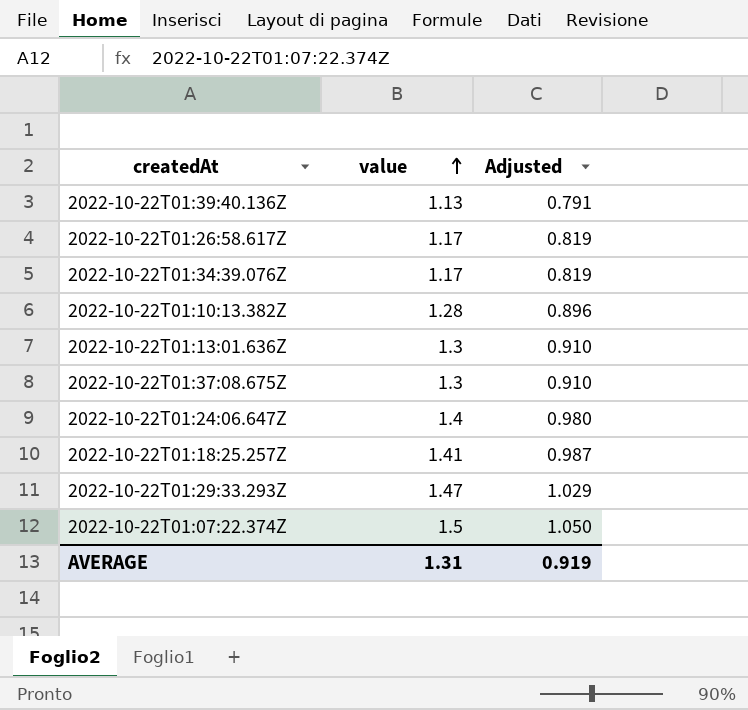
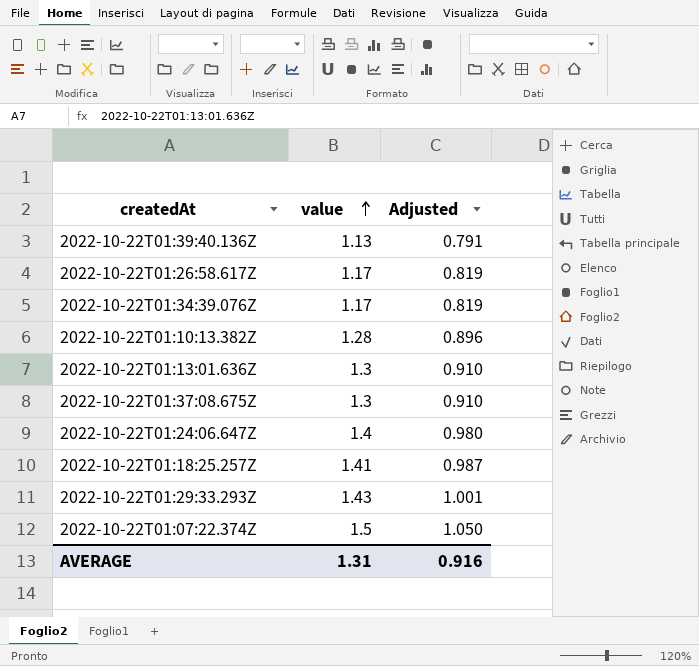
2022-10-22T01:29:33.293Z | value: 1.47 -> 1.43
2022-10-22T01:29:33.293Z | Adjusted: 1.029 -> 1.001
AVERAGE | Adjusted: 0.919 -> 0.916

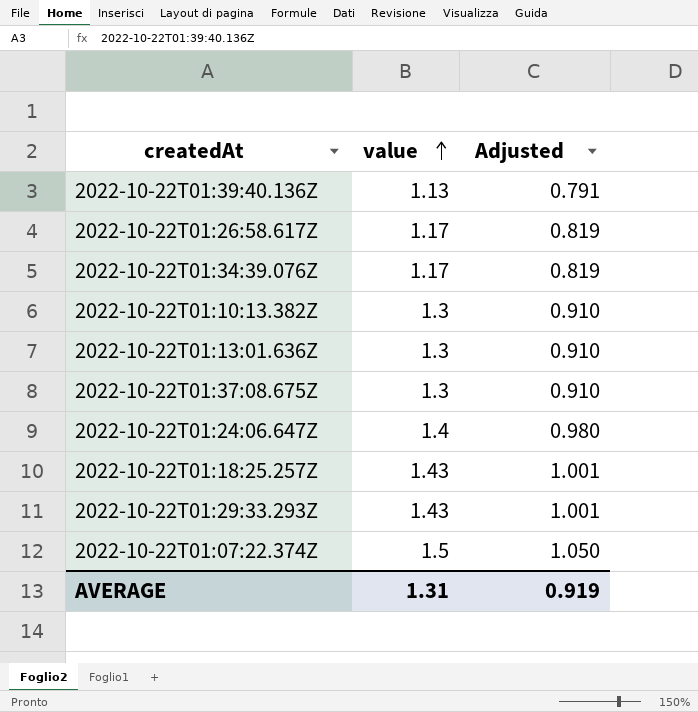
2022-10-22T01:10:13.382Z | value: 1.28 -> 1.3
2022-10-22T01:10:13.382Z | Adjusted: 0.896 -> 0.910
2022-10-22T01:18:25.257Z | value: 1.41 -> 1.43
2022-10-22T01:18:25.257Z | Adjusted: 0.987 -> 1.001
AVERAGE | Adjusted: 0.916 -> 0.919

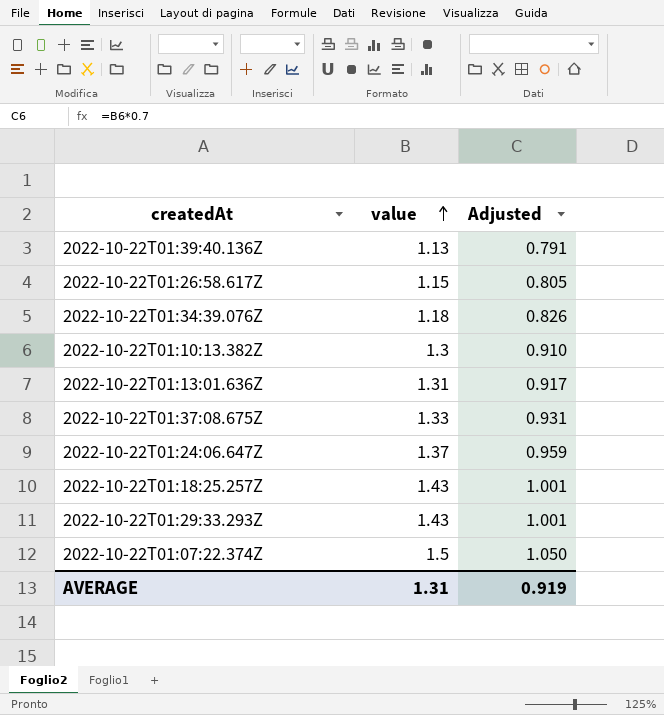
2022-10-22T01:26:58.617Z | value: 1.17 -> 1.15
2022-10-22T01:26:58.617Z | Adjusted: 0.819 -> 0.805
2022-10-22T01:34:39.076Z | value: 1.17 -> 1.18
2022-10-22T01:34:39.076Z | Adjusted: 0.819 -> 0.826
2022-10-22T01:13:01.636Z | value: 1.3 -> 1.31
2022-10-22T01:13:01.636Z | Adjusted: 0.910 -> 0.917
2022-10-22T01:37:08.675Z | value: 1.3 -> 1.33
2022-10-22T01:37:08.675Z | Adjusted: 0.910 -> 0.931
2022-10-22T01:24:06.647Z | value: 1.4 -> 1.37
2022-10-22T01:24:06.647Z | Adjusted: 0.980 -> 0.959

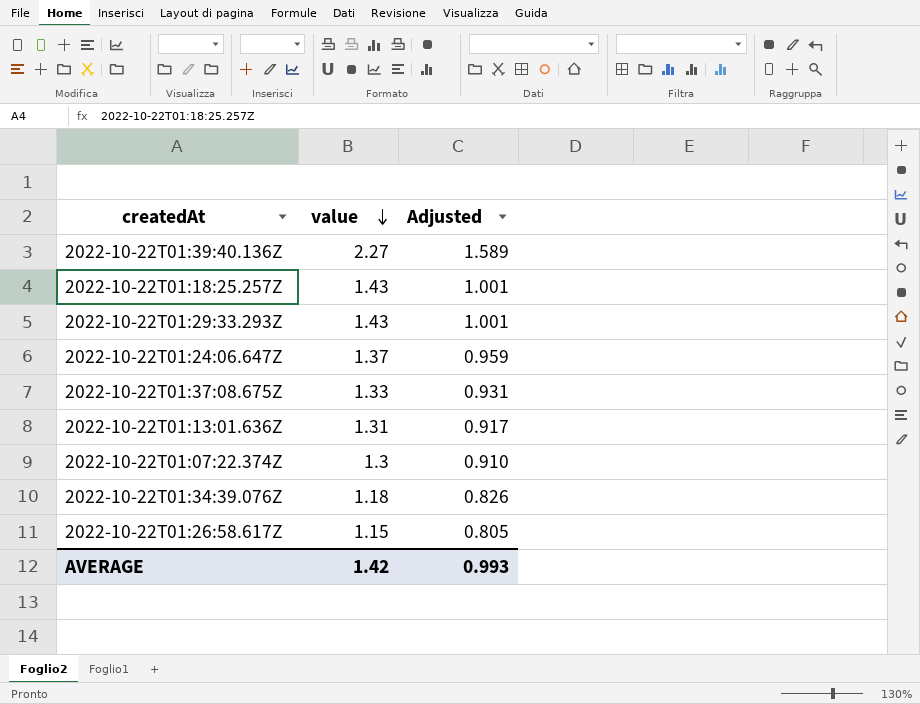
row order: value ascending -> value descending
row 2022-10-22T01:10:13.382Z: 1.3 | 0.910 -> none
2022-10-22T01:39:40.136Z | value: 1.13 -> 2.27
2022-10-22T01:39:40.136Z | Adjusted: 0.791 -> 1.589
2022-10-22T01:07:22.374Z | value: 1.5 -> 1.3
2022-10-22T01:07:22.374Z | Adjusted: 1.050 -> 0.910
AVERAGE | value: 1.31 -> 1.42
AVERAGE | Adjusted: 0.919 -> 0.993

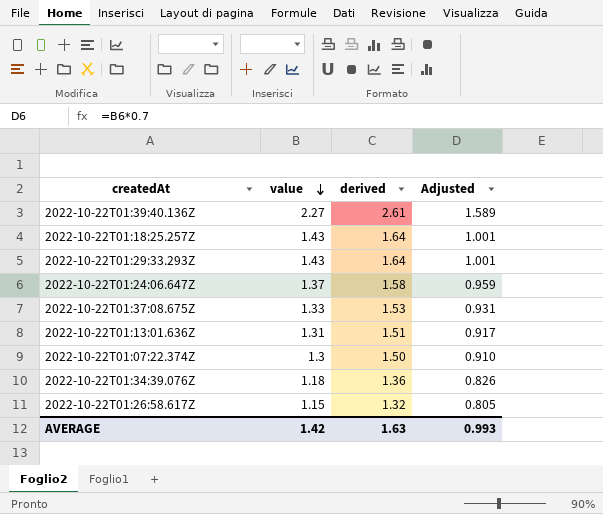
column derived | formula: none -> [value] * 1.15

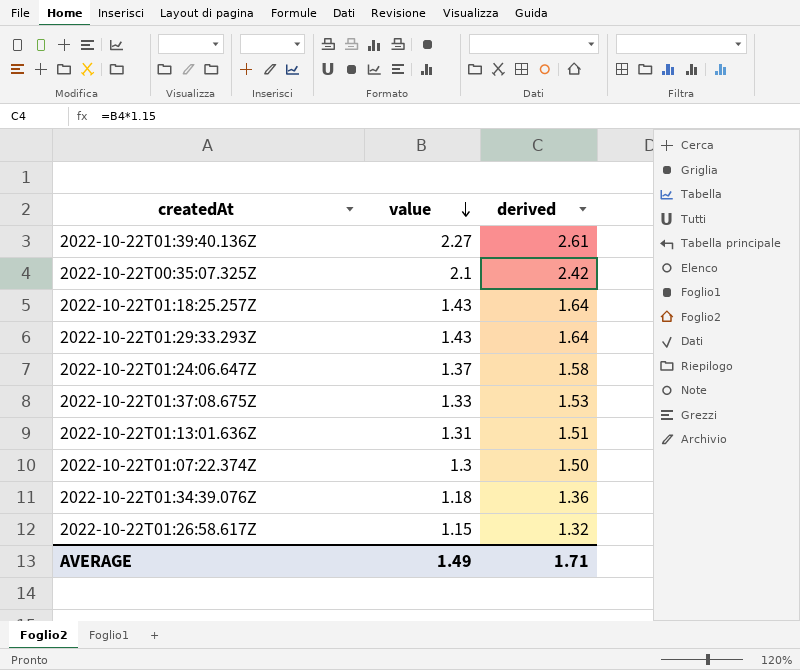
column Adjusted | formula: [value] * 0.7 -> none
row 2022-10-22T00:35:07.325Z: none -> 2.1 | 2.42
AVERAGE | value: 1.42 -> 1.49
AVERAGE | derived: 1.63 -> 1.71

